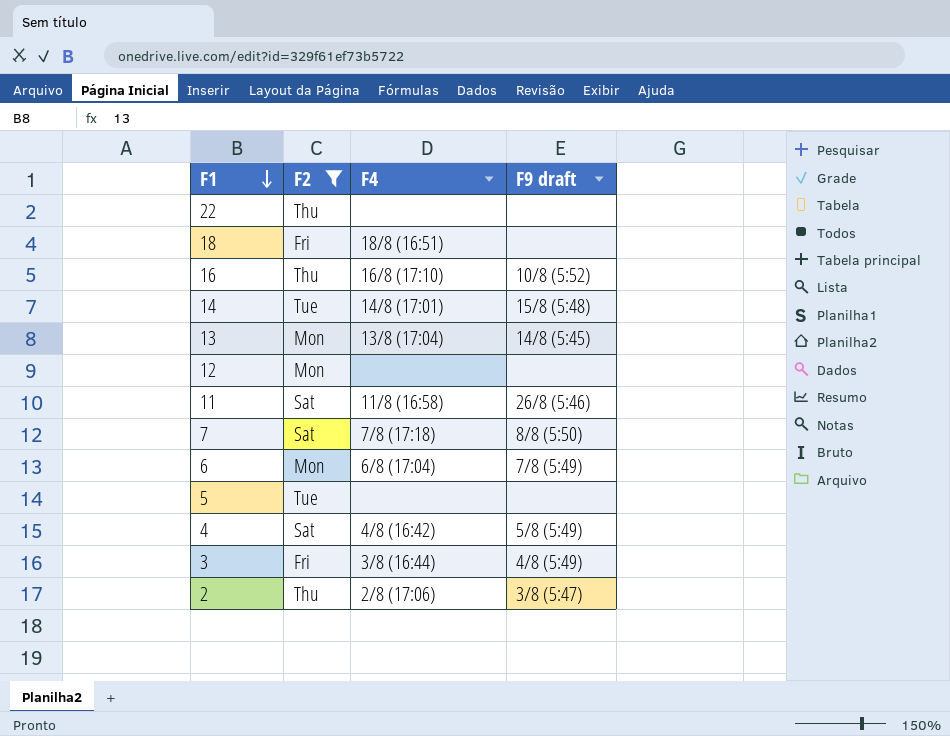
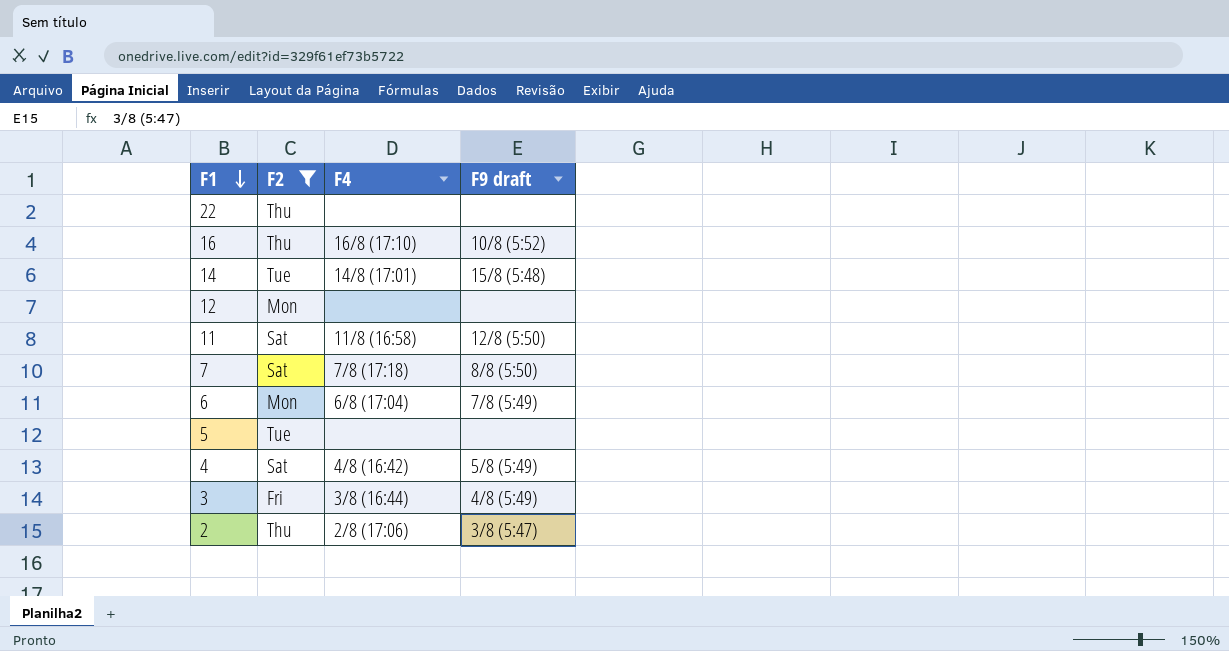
row 18: Fri | 18/8 (16:51) | none -> none
row 13: Mon | 13/8 (17:04) | 14/8 (5:45) -> none
11 | F9 draft: 26/8 (5:46) -> 12/8 (5:50)

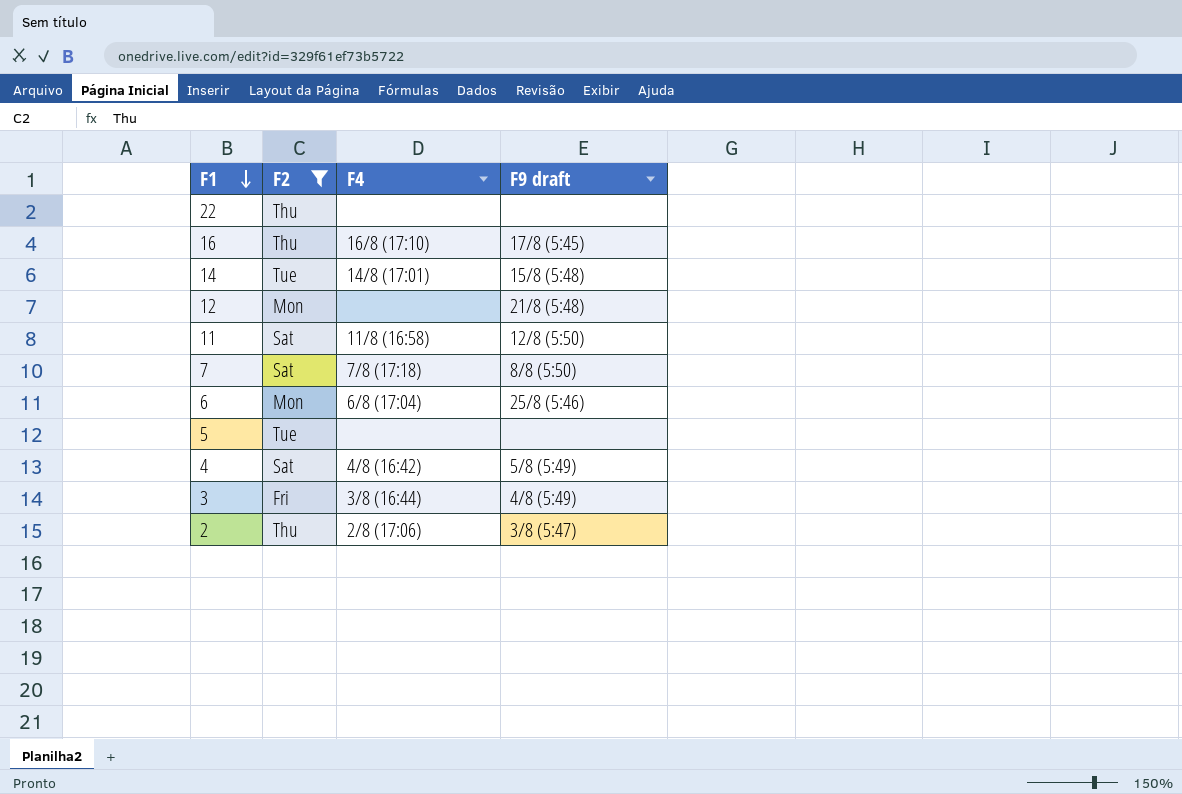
16 | F9 draft: 10/8 (5:52) -> 17/8 (5:45)
12 | F9 draft: none -> 21/8 (5:48)
6 | F9 draft: 7/8 (5:49) -> 25/8 (5:46)

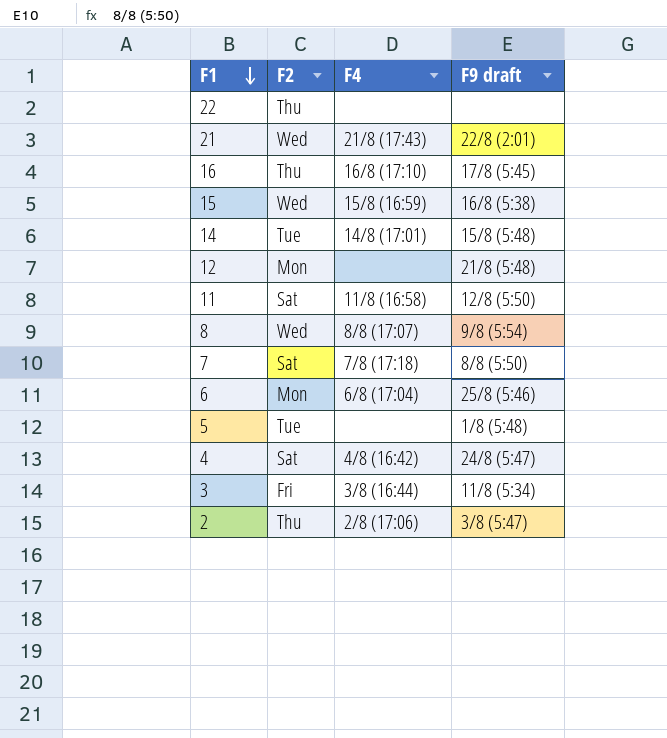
filter: F2 != Wed -> none
5 | F9 draft: none -> 1/8 (5:48)
4 | F9 draft: 5/8 (5:49) -> 24/8 (5:47)
3 | F9 draft: 4/8 (5:49) -> 11/8 (5:34)

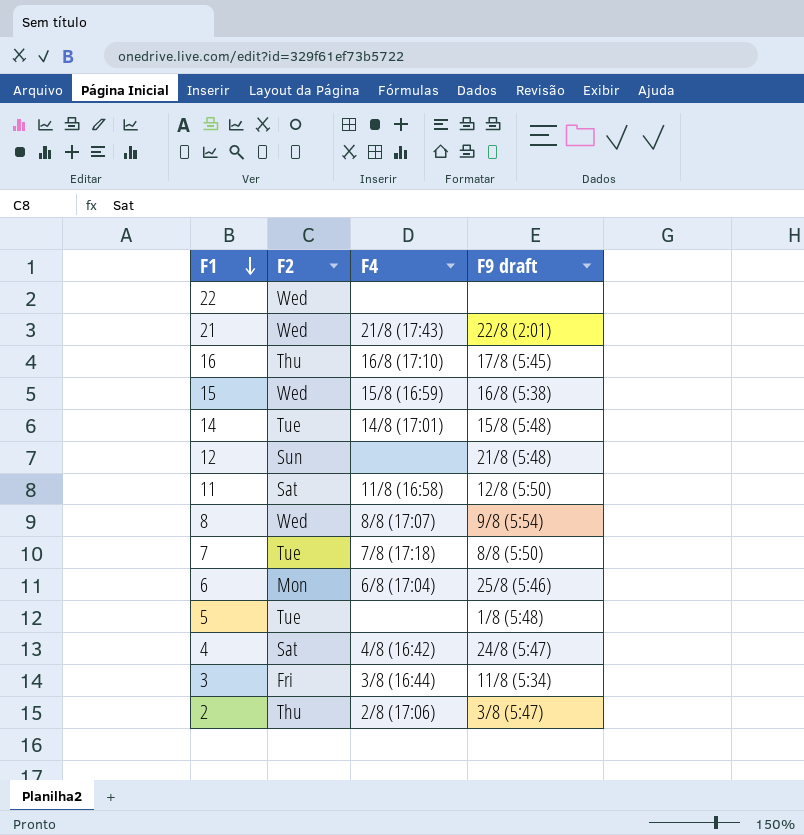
22 | F2: Thu -> Wed
12 | F2: Mon -> Sun
7 | F2: Sat -> Tue

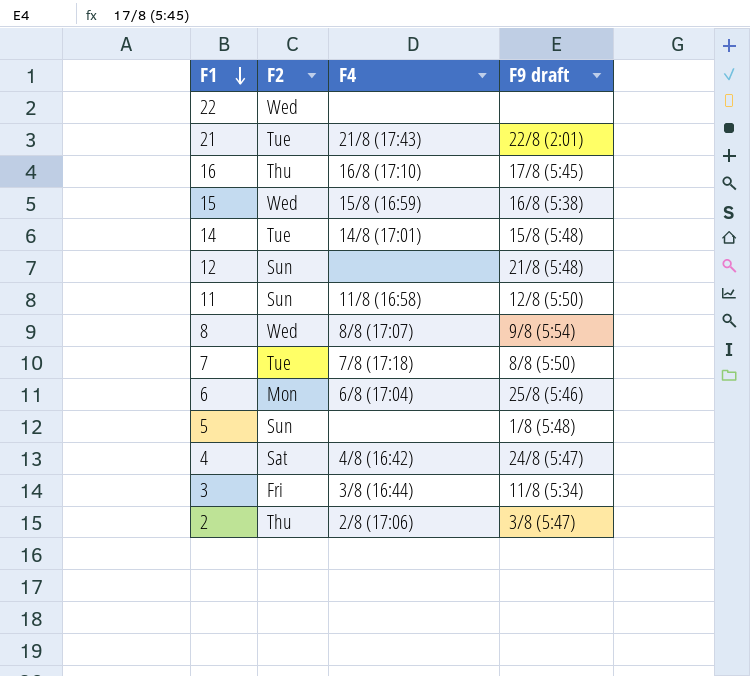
21 | F2: Wed -> Tue
11 | F2: Sat -> Sun
5 | F2: Tue -> Sun

